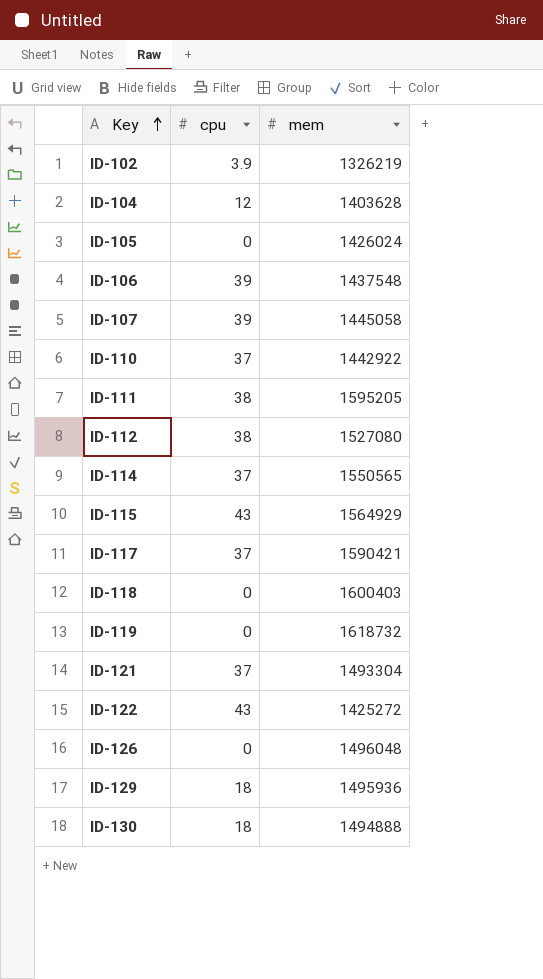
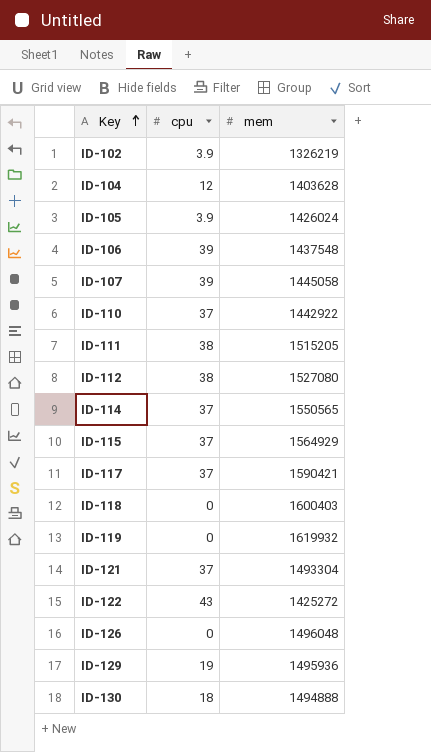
ID-105 | cpu: 0 -> 3.9
ID-111 | mem: 1595205 -> 1515205
ID-115 | cpu: 43 -> 37
ID-119 | mem: 1618732 -> 1619932
ID-129 | cpu: 18 -> 19

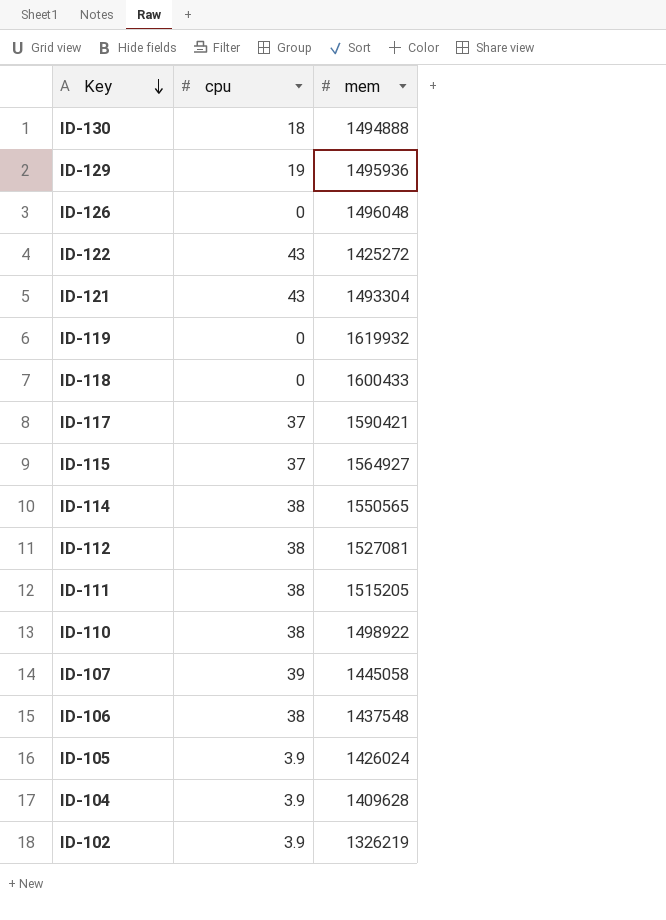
row order: Key ascending -> Key descending
ID-121 | cpu: 37 -> 43
ID-118 | mem: 1600403 -> 1600433
ID-115 | mem: 1564929 -> 1564927
ID-114 | cpu: 37 -> 38
ID-112 | mem: 1527080 -> 1527081
ID-110 | cpu: 37 -> 38
ID-110 | mem: 1442922 -> 1498922
ID-106 | cpu: 39 -> 38
ID-104 | cpu: 12 -> 3.9
ID-104 | mem: 1403628 -> 1409628

